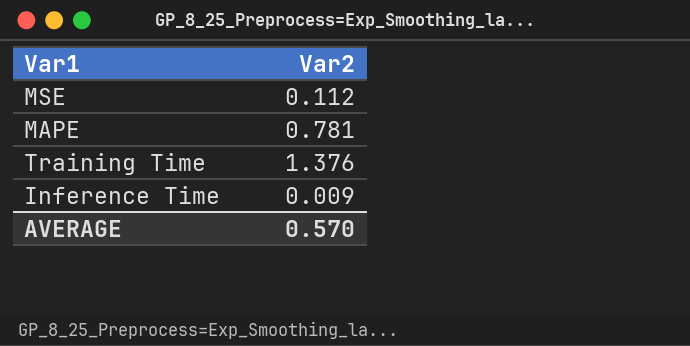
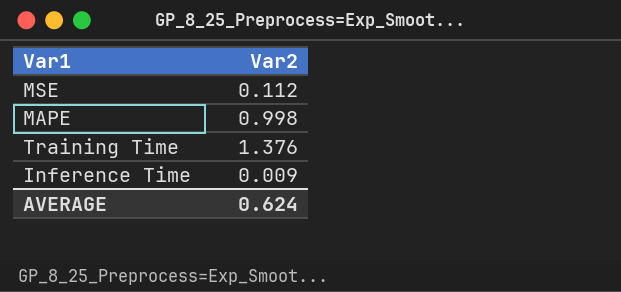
MAPE | Var2: 0.781 -> 0.998
AVERAGE | Var2: 0.570 -> 0.624

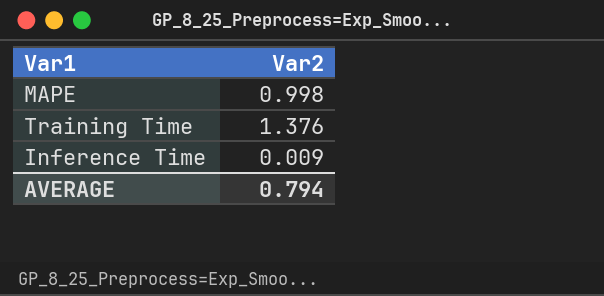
row MSE: 0.112 -> none
AVERAGE | Var2: 0.624 -> 0.794

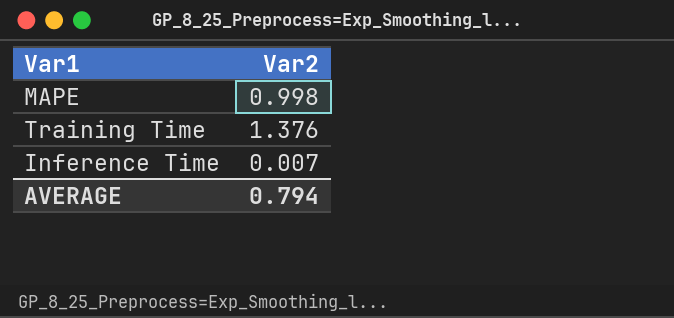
Inference Time | Var2: 0.009 -> 0.007

